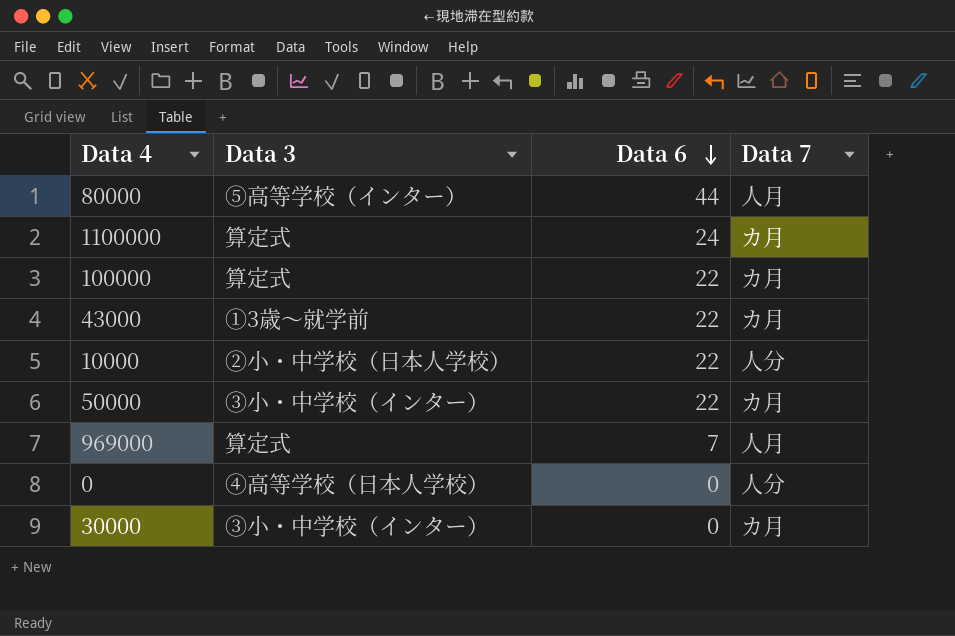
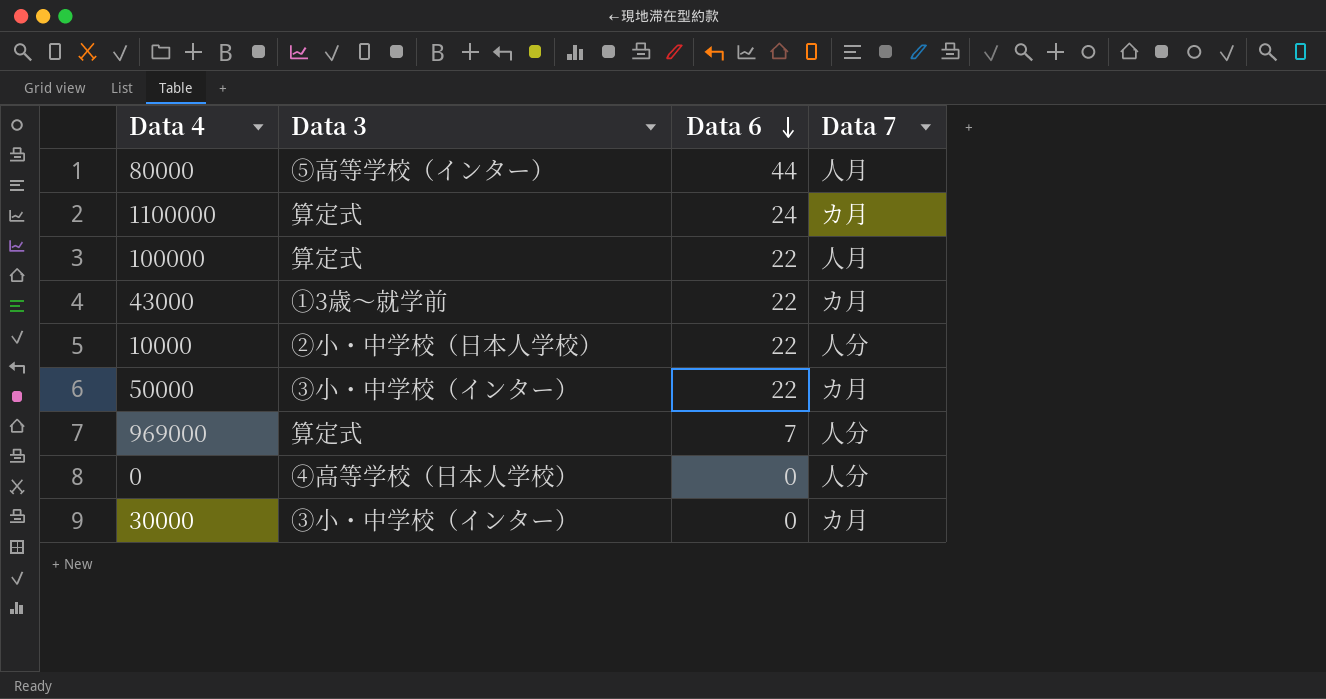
100000 | Data 7: カ月 -> 人月
969000 | Data 7: 人月 -> 人分

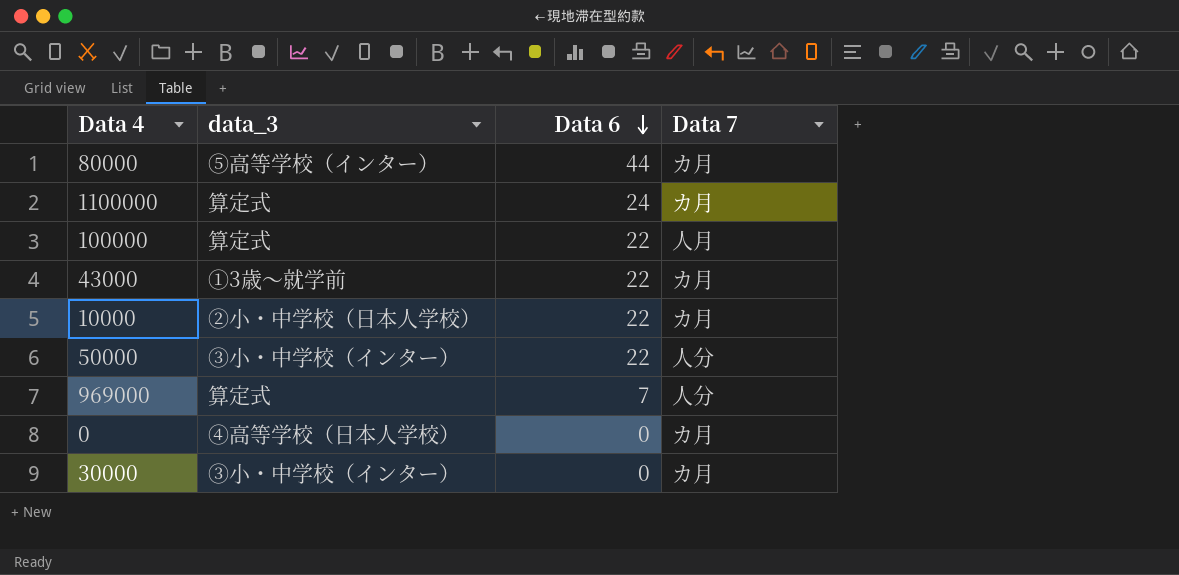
column name: Data 3 -> data_3
80000 | Data 7: 人月 -> カ月
10000 | Data 7: 人分 -> カ月
50000 | Data 7: カ月 -> 人分
0 | Data 7: 人分 -> カ月

